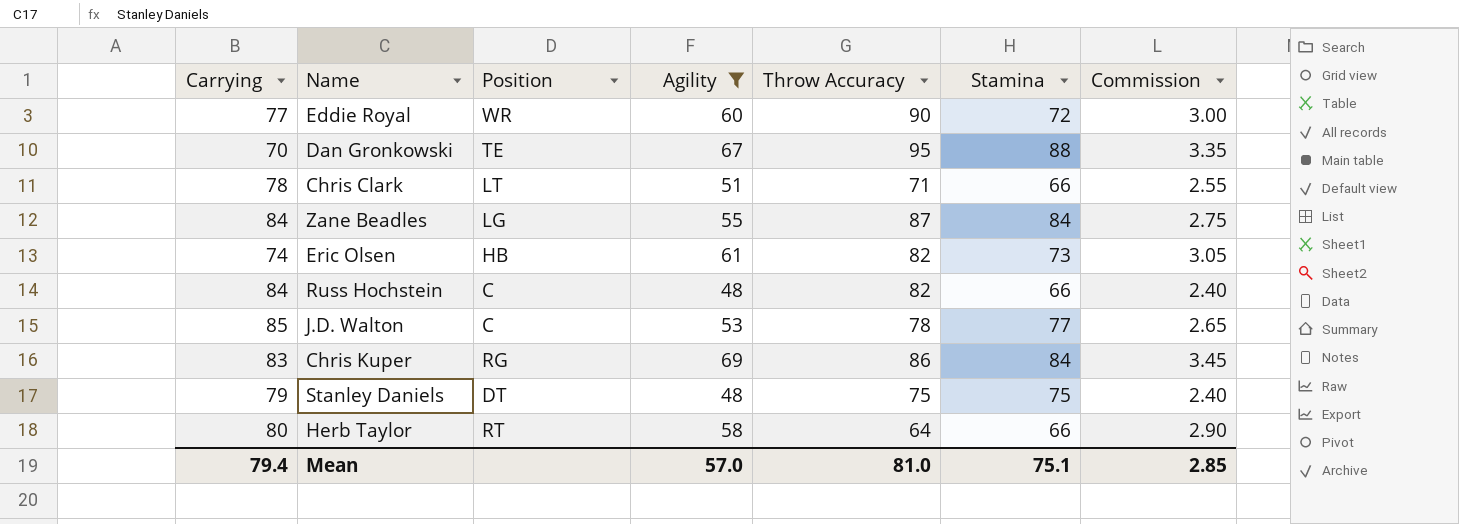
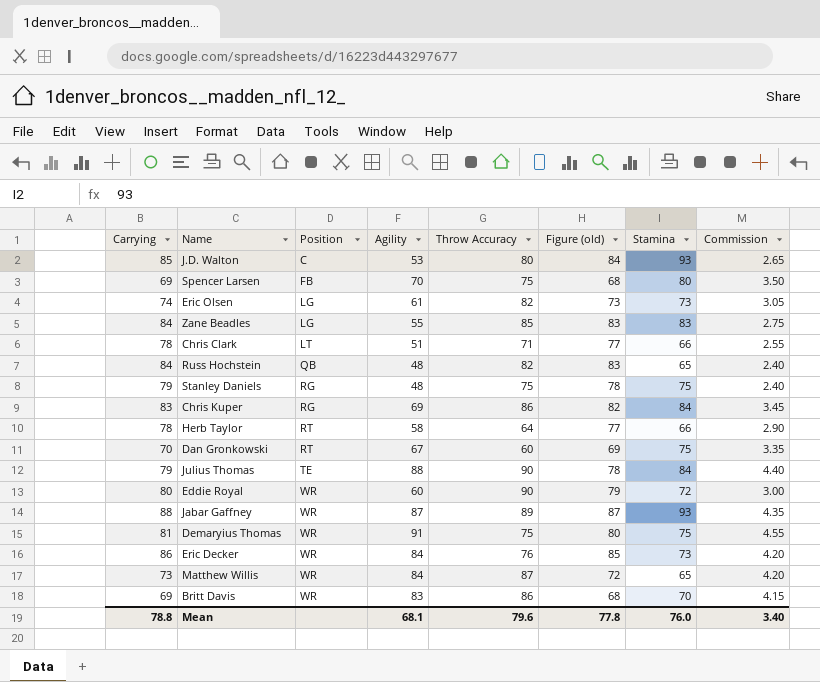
filter: Agility <= 69 -> none
row order: none -> Position ascending
column Figure (old) | formula: none -> [Carrying] - 1
J.D. Walton | Throw Accuracy: 78 -> 80
J.D. Walton | Stamina: 77 -> 93
Eric Olsen | Position: HB -> LG
Zane Beadles | Throw Accuracy: 87 -> 85
Zane Beadles | Stamina: 84 -> 83
Russ Hochstein | Position: C -> QB
Russ Hochstein | Stamina: 66 -> 65
Stanley Daniels | Position: DT -> RG
Herb Taylor | Carrying: 80 -> 78
Dan Gronkowski | Position: TE -> RT
Dan Gronkowski | Throw Accuracy: 95 -> 60
Dan Gronkowski | Stamina: 88 -> 75
Eddie Royal | Carrying: 77 -> 80
Mean | Carrying: 79.4 -> 78.8
Mean | Agility: 57.0 -> 68.1
Mean | Throw Accuracy: 81.0 -> 79.6
Mean | Stamina: 75.1 -> 76.0
Mean | Commission: 2.85 -> 3.40

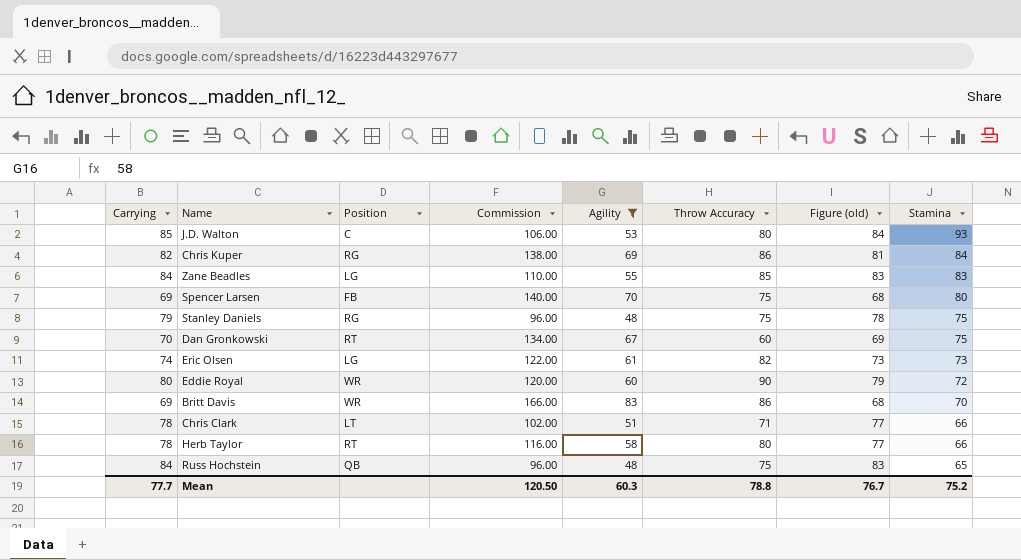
filter: none -> Agility <= 83
row order: Position ascending -> Stamina descending
column Commission | formula: [Agility] * 0.05 -> [Agility] * 2
column Commission | position: 8 -> 4
Chris Kuper | Carrying: 83 -> 82
Chris Kuper | Figure (old): 82 -> 81
Herb Taylor | Throw Accuracy: 64 -> 80
Russ Hochstein | Throw Accuracy: 82 -> 75
Mean | Carrying: 78.8 -> 77.7
Mean | Commission: 3.40 -> 120.50
Mean | Agility: 68.1 -> 60.3
Mean | Throw Accuracy: 79.6 -> 78.8
Mean | Figure (old): 77.8 -> 76.7
Mean | Stamina: 76.0 -> 75.2

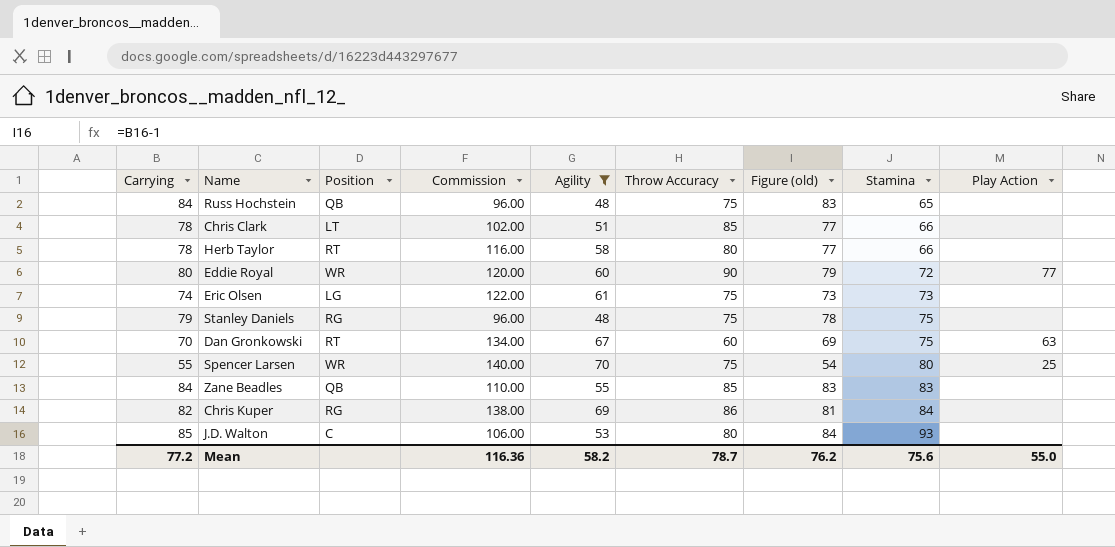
row order: Stamina descending -> Stamina ascending
column Play Action | position: none -> 9
row Britt Davis: 69 | WR | 166.00 | 83 | 86 | 68 | 70 -> none
Chris Clark | Throw Accuracy: 71 -> 85
Eric Olsen | Throw Accuracy: 82 -> 75
Spencer Larsen | Carrying: 69 -> 55
Spencer Larsen | Position: FB -> WR
Spencer Larsen | Figure (old): 68 -> 54
Zane Beadles | Position: LG -> QB
Mean | Carrying: 77.7 -> 77.2
Mean | Commission: 120.50 -> 116.36
Mean | Agility: 60.3 -> 58.2
Mean | Throw Accuracy: 78.8 -> 78.7
Mean | Figure (old): 76.7 -> 76.2
Mean | Stamina: 75.2 -> 75.6

